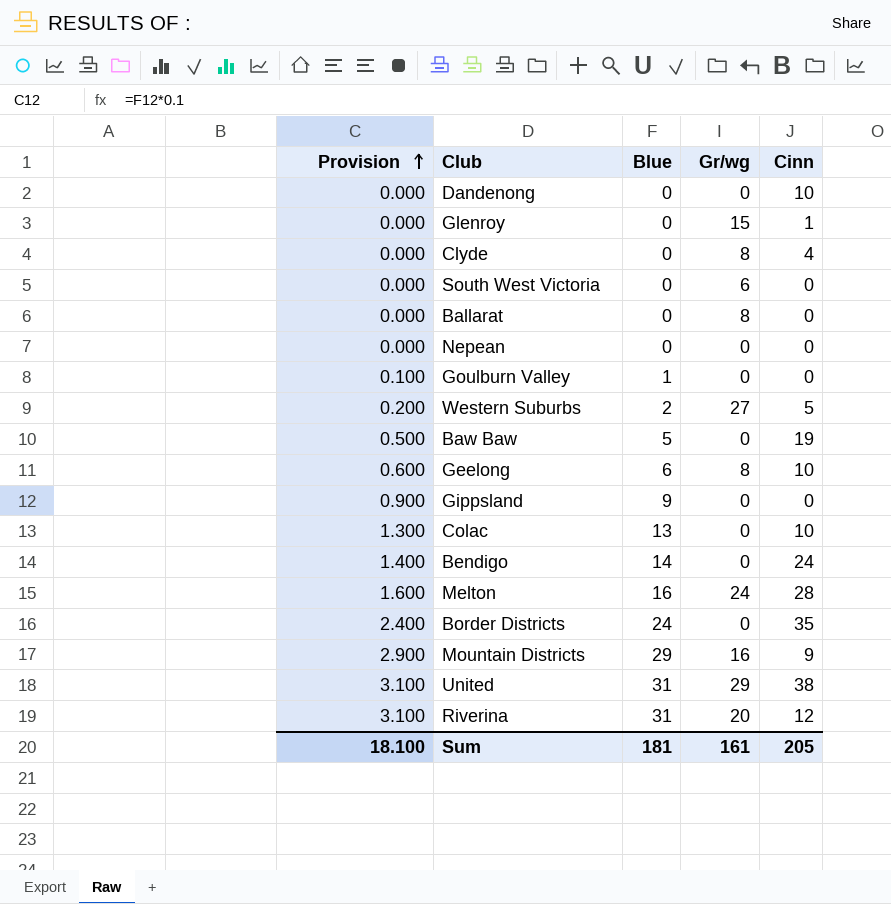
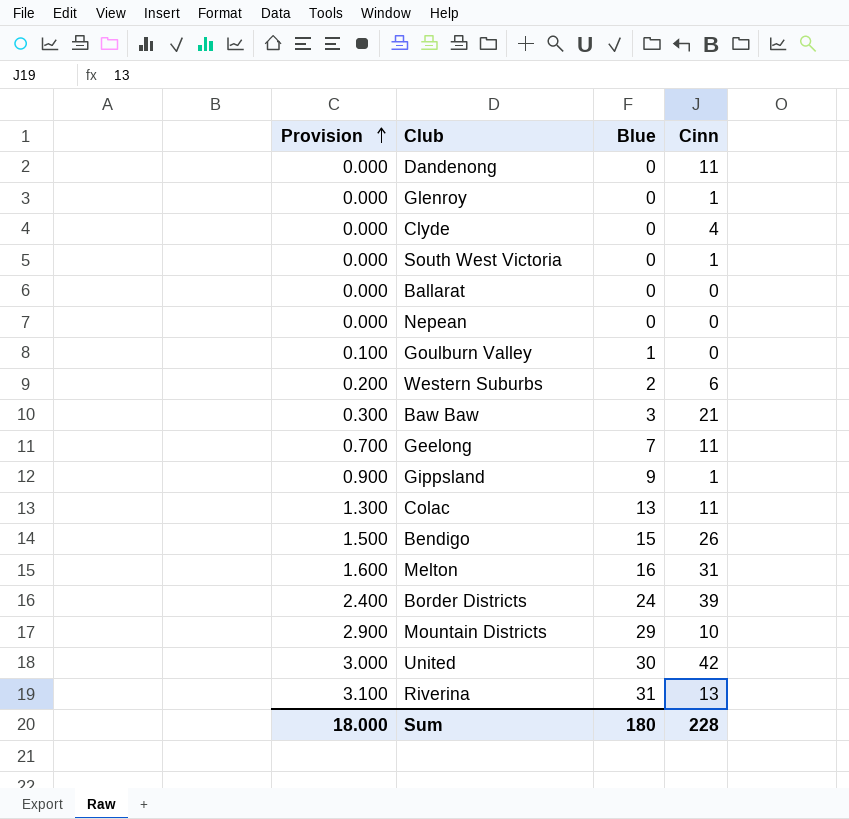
column Gr/wg | position: 4 -> none
Dandenong | Cinn: 10 -> 11
South West Victoria | Cinn: 0 -> 1
Western Suburbs | Cinn: 5 -> 6
Baw Baw | Provision: 0.500 -> 0.300
Baw Baw | Blue: 5 -> 3
Baw Baw | Cinn: 19 -> 21
Geelong | Provision: 0.600 -> 0.700
Geelong | Blue: 6 -> 7
Geelong | Cinn: 10 -> 11
Gippsland | Cinn: 0 -> 1
Colac | Cinn: 10 -> 11
Bendigo | Provision: 1.400 -> 1.500
Bendigo | Blue: 14 -> 15
Bendigo | Cinn: 24 -> 26
Melton | Cinn: 28 -> 31
Border Districts | Cinn: 35 -> 39
Mountain Districts | Cinn: 9 -> 10
United | Provision: 3.100 -> 3.000
United | Blue: 31 -> 30
United | Cinn: 38 -> 42
Riverina | Cinn: 12 -> 13
Sum | Provision: 18.100 -> 18.000
Sum | Blue: 181 -> 180
Sum | Cinn: 205 -> 228

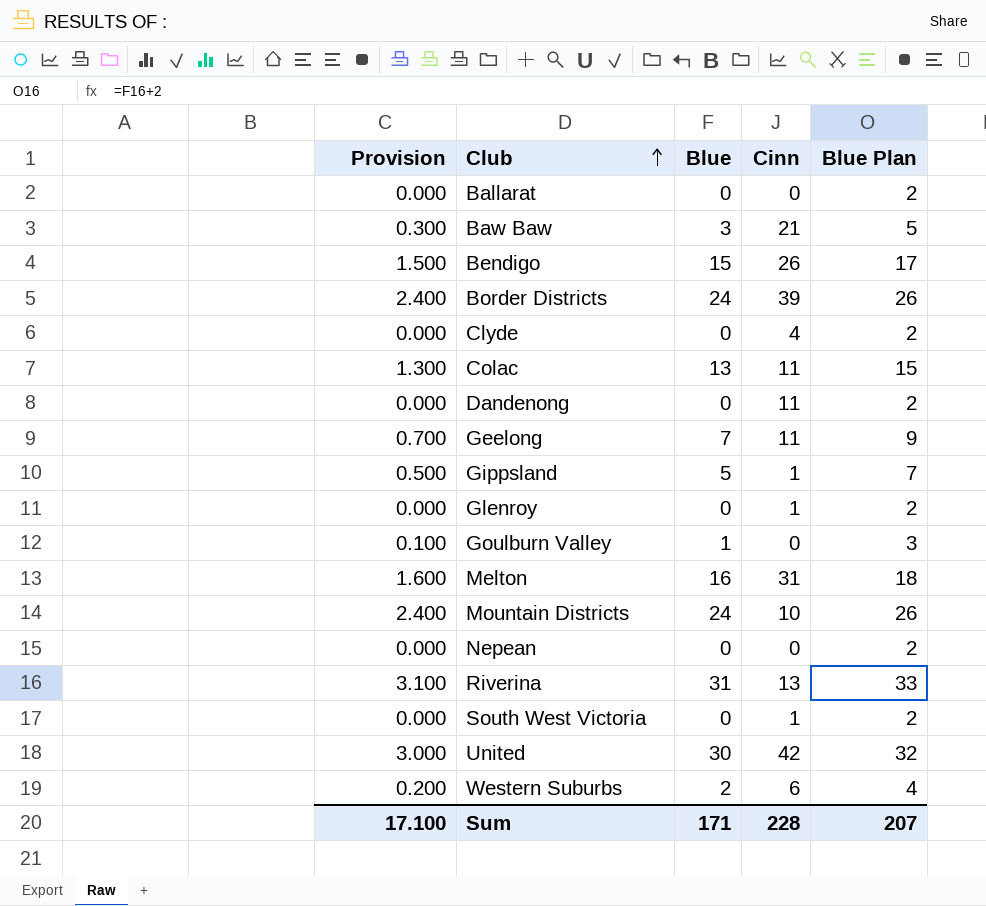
row order: Provision ascending -> Club ascending
column Blue Plan | formula: none -> [Blue] + 2
Gippsland | Provision: 0.900 -> 0.500
Gippsland | Blue: 9 -> 5
Mountain Districts | Provision: 2.900 -> 2.400
Mountain Districts | Blue: 29 -> 24
Sum | Provision: 18.000 -> 17.100
Sum | Blue: 180 -> 171

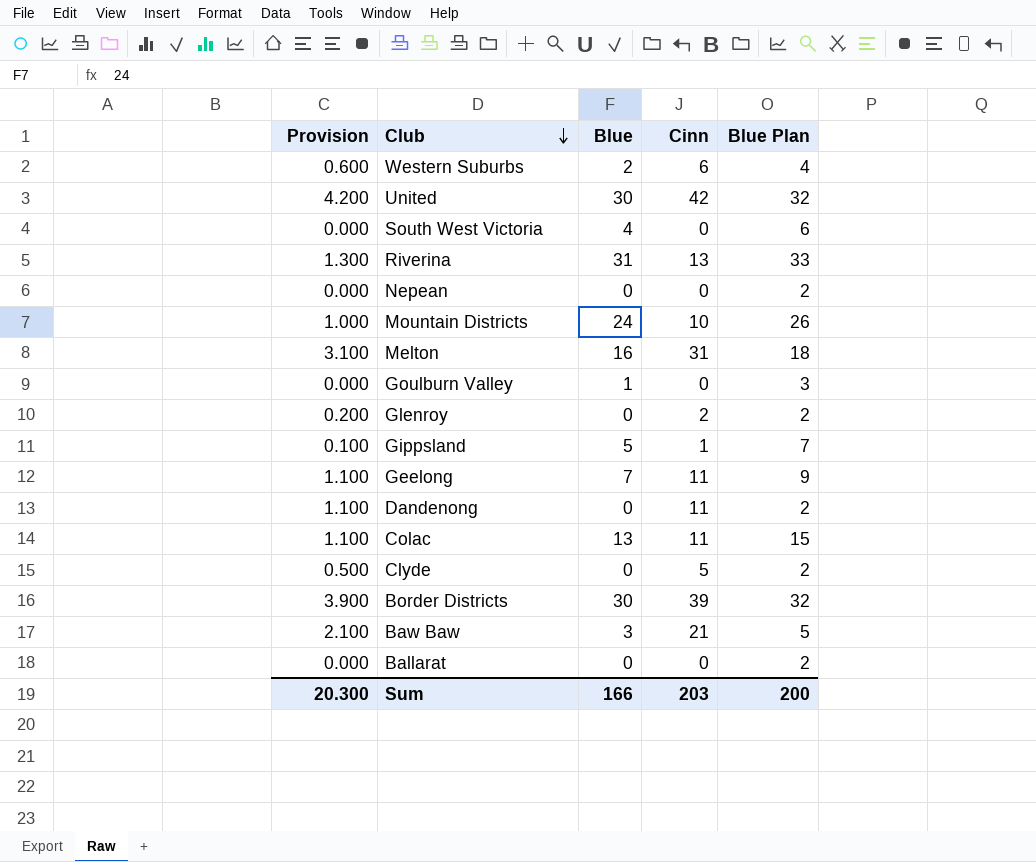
row order: Club ascending -> Club descending
column Provision | formula: [Blue] * 0.1 -> [Cinn] * 0.1
row Bendigo: 1.500 | 15 | 26 | 17 -> none
South West Victoria | Blue: 0 -> 4
South West Victoria | Cinn: 1 -> 0
South West Victoria | Blue Plan: 2 -> 6
Glenroy | Cinn: 1 -> 2
Clyde | Cinn: 4 -> 5
Border Districts | Blue: 24 -> 30
Border Districts | Blue Plan: 26 -> 32
Sum | Provision: 17.100 -> 20.300
Sum | Blue: 171 -> 166
Sum | Cinn: 228 -> 203
Sum | Blue Plan: 207 -> 200

